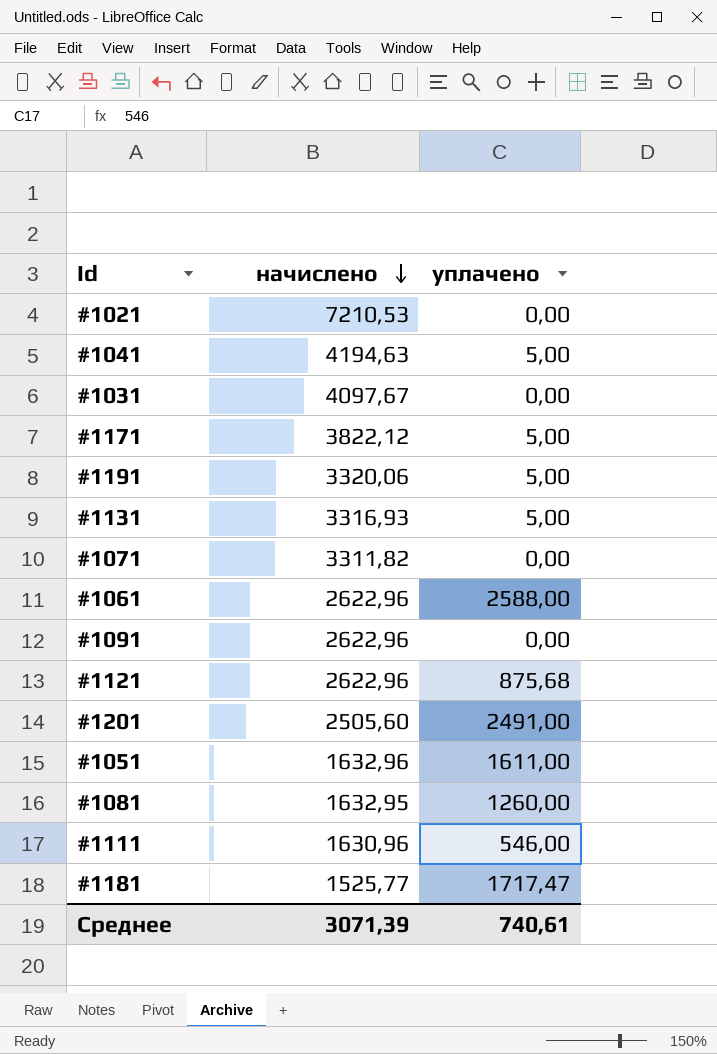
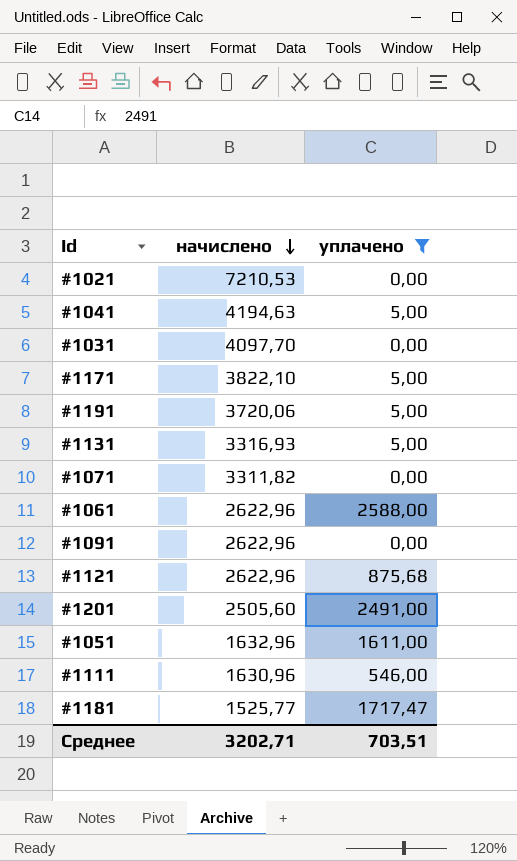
filter: none -> уплачено != 1260,00
#1031 | начислено: 4097,67 -> 4097,70
#1171 | начислено: 3822,12 -> 3822,10
#1191 | начислено: 3320,06 -> 3720,06
Среднее | начислено: 3071,39 -> 3202,71
Среднее | уплачено: 740,61 -> 703,51

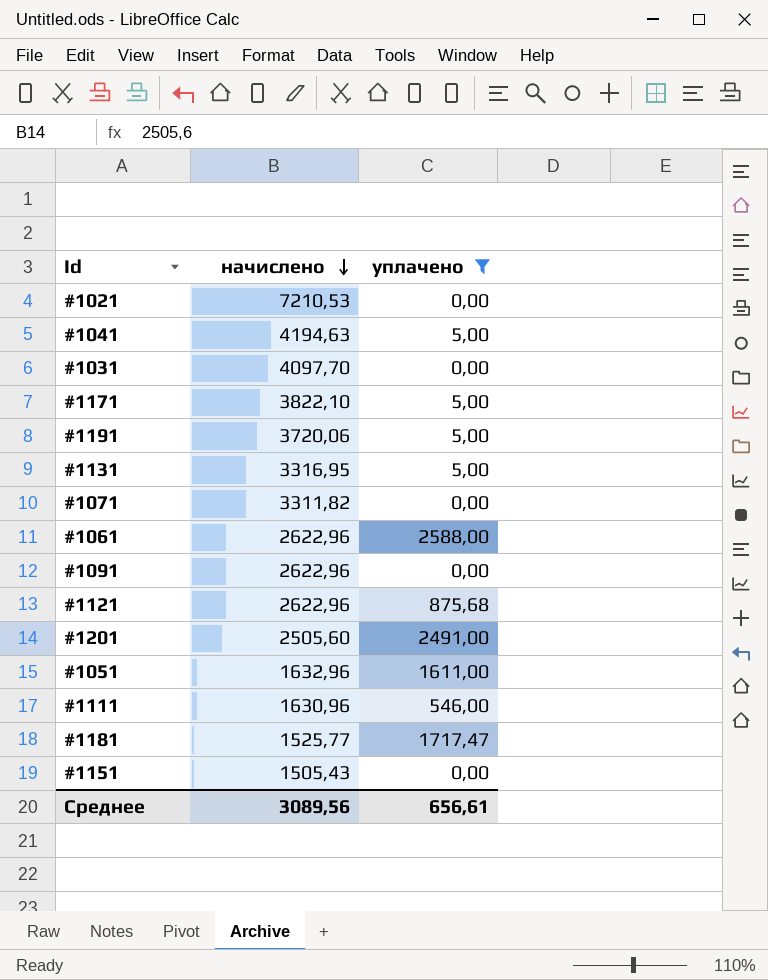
#1131 | начислено: 3316,93 -> 3316,95
row #1151: none -> 1505,43 | 0,00
Среднее | начислено: 3202,71 -> 3089,56
Среднее | уплачено: 703,51 -> 656,61

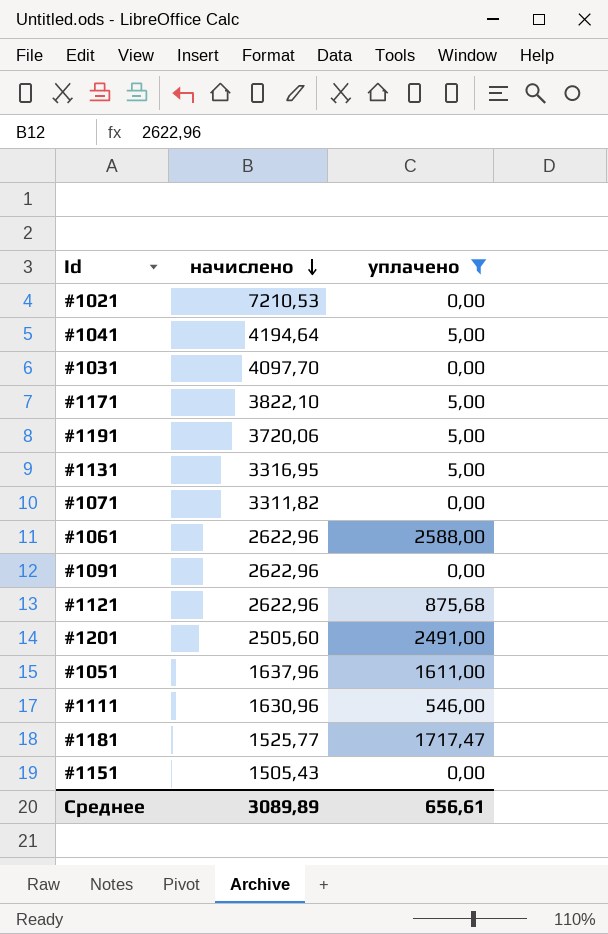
#1041 | начислено: 4194,63 -> 4194,64
#1051 | начислено: 1632,96 -> 1637,96
Среднее | начислено: 3089,56 -> 3089,89

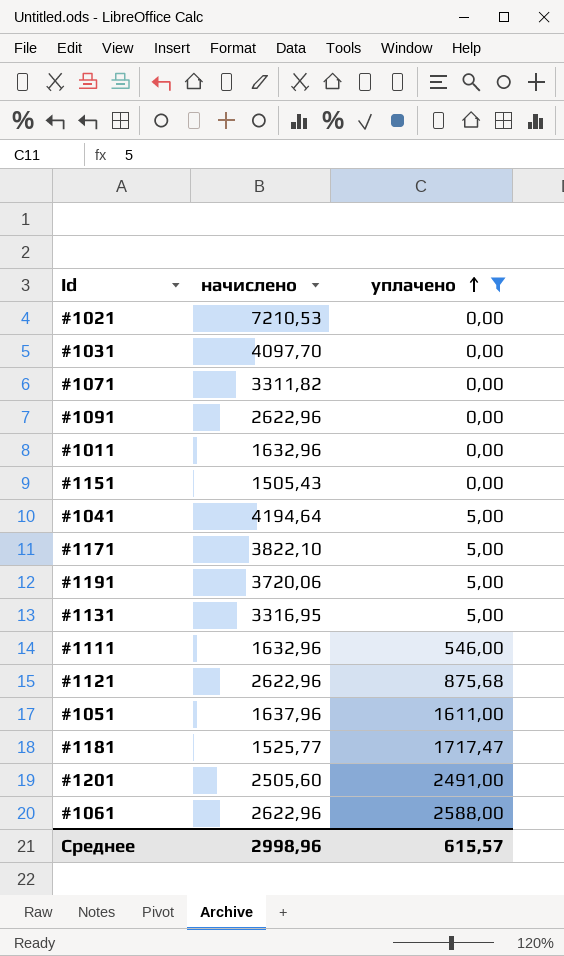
row order: начислено descending -> уплачено ascending
row #1011: none -> 1632,96 | 0,00
#1111 | начислено: 1630,96 -> 1632,96
Среднее | начислено: 3089,89 -> 2998,96
Среднее | уплачено: 656,61 -> 615,57

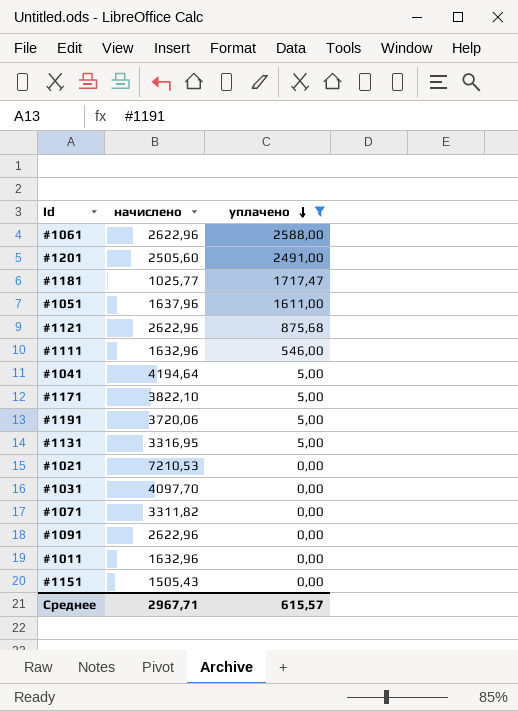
row order: уплачено ascending -> уплачено descending
#1181 | начислено: 1525,77 -> 1025,77
Среднее | начислено: 2998,96 -> 2967,71

